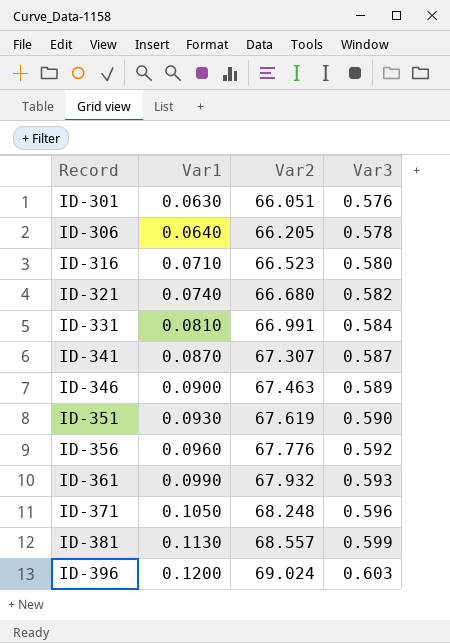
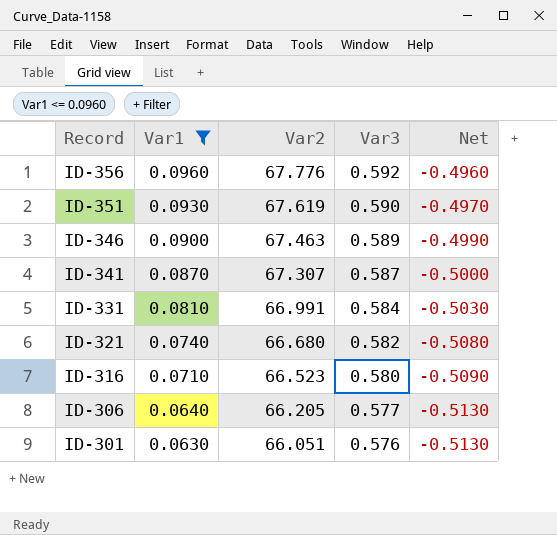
filter: none -> Var1 <= 0.0960
row order: Record ascending -> Record descending
column Net | formula: none -> [Var1] - [Var3]
ID-306 | Var3: 0.578 -> 0.577

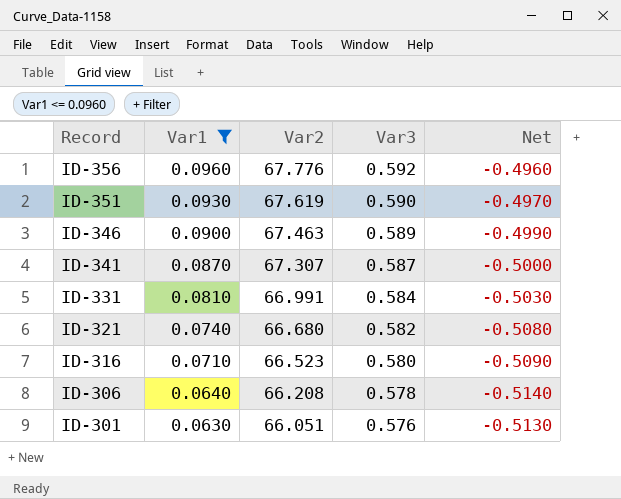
ID-306 | Var2: 66.205 -> 66.208
ID-306 | Var3: 0.577 -> 0.578
ID-306 | Net: -0.5130 -> -0.5140

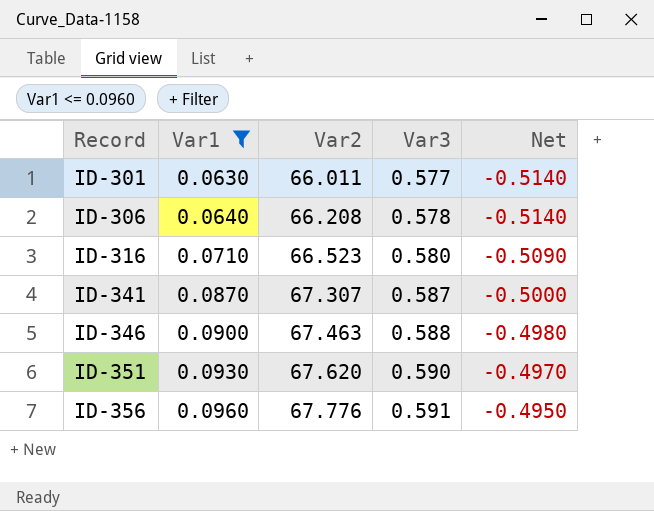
row order: Record descending -> Record ascending
row ID-331: 0.0810 | 66.991 | 0.584 | -0.5030 -> none
row ID-321: 0.0740 | 66.680 | 0.582 | -0.5080 -> none
ID-301 | Var2: 66.051 -> 66.011
ID-301 | Var3: 0.576 -> 0.577
ID-301 | Net: -0.5130 -> -0.5140
ID-346 | Var3: 0.589 -> 0.588
ID-346 | Net: -0.4990 -> -0.4980
ID-351 | Var2: 67.619 -> 67.620
ID-356 | Var3: 0.592 -> 0.591
ID-356 | Net: -0.4960 -> -0.4950

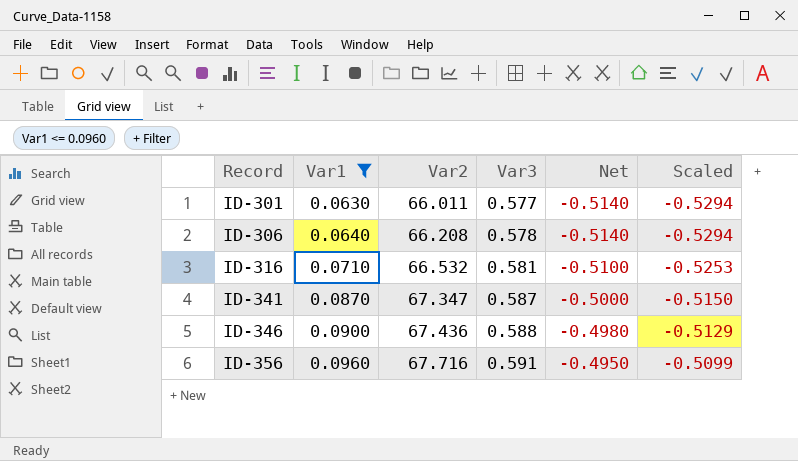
column Scaled | formula: none -> [Net] * 1.03
row ID-351: 0.0930 | 67.620 | 0.590 | -0.4970 -> none
ID-316 | Var2: 66.523 -> 66.532
ID-316 | Var3: 0.580 -> 0.581
ID-316 | Net: -0.5090 -> -0.5100
ID-341 | Var2: 67.307 -> 67.347
ID-346 | Var2: 67.463 -> 67.436
ID-356 | Var2: 67.776 -> 67.716

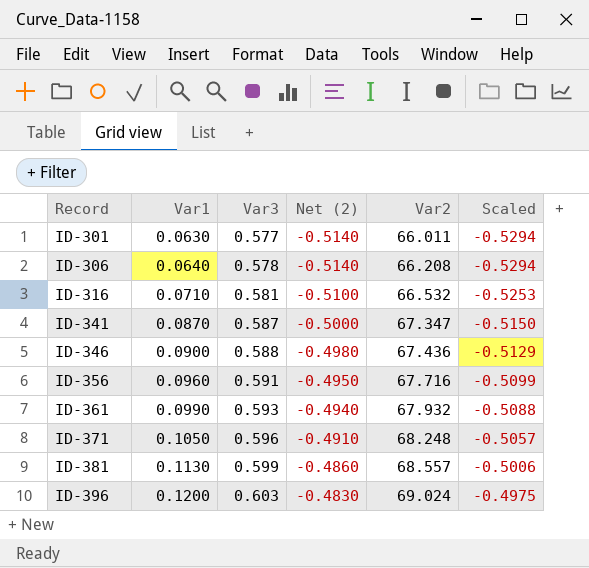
filter: Var1 <= 0.0960 -> none
column name: Net -> Net (2)
column Var2 | position: 3 -> 5

